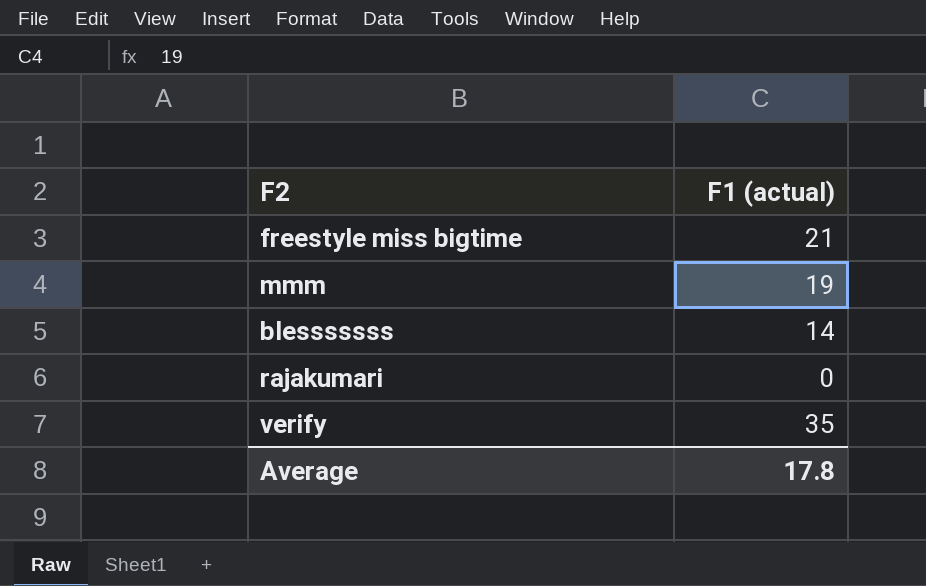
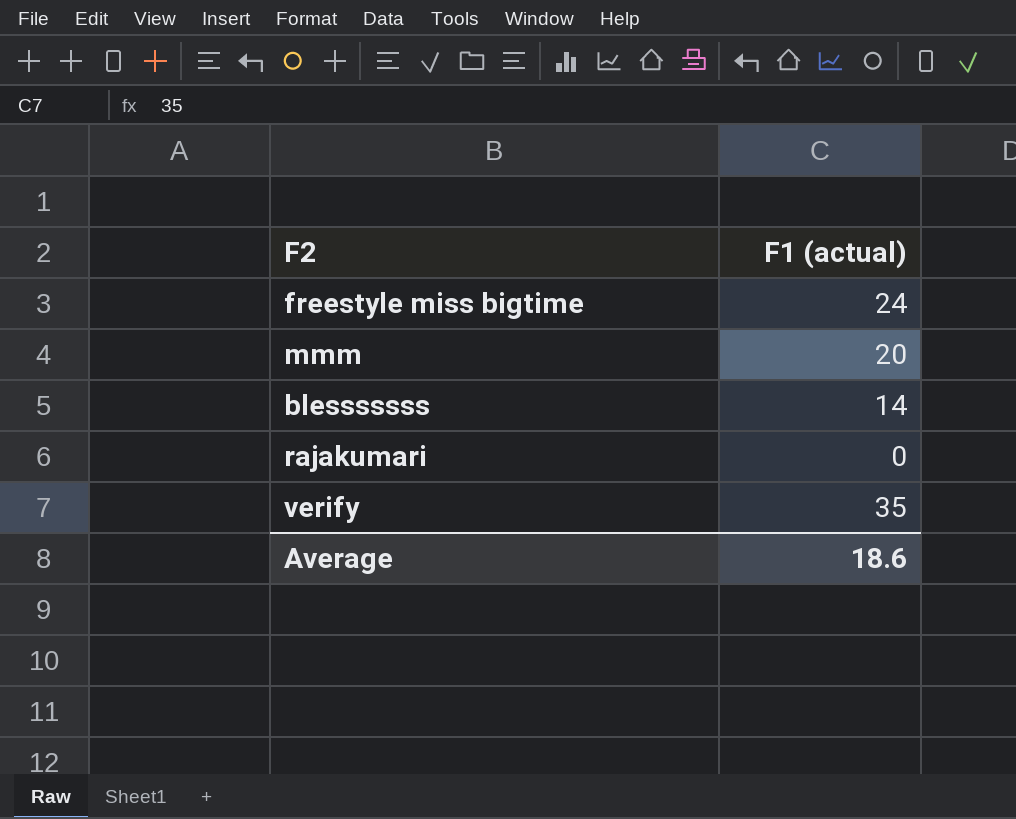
freestyle miss bigtime | F1 (actual): 21 -> 24
mmm | F1 (actual): 19 -> 20
Average | F1 (actual): 17.8 -> 18.6

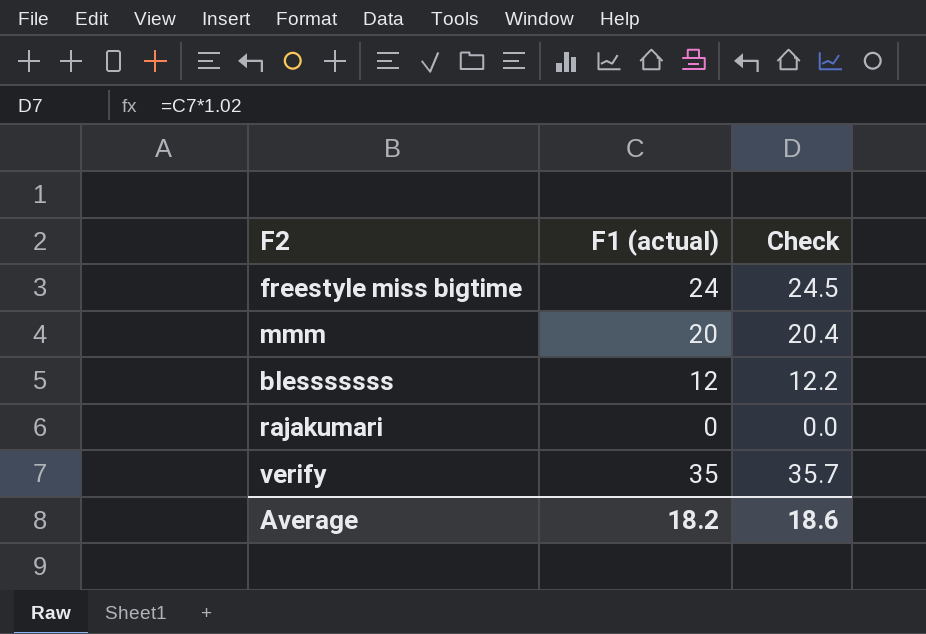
column Check | formula: none -> [F1 (actual)] * 1.02
blesssssss | F1 (actual): 14 -> 12
Average | F1 (actual): 18.6 -> 18.2

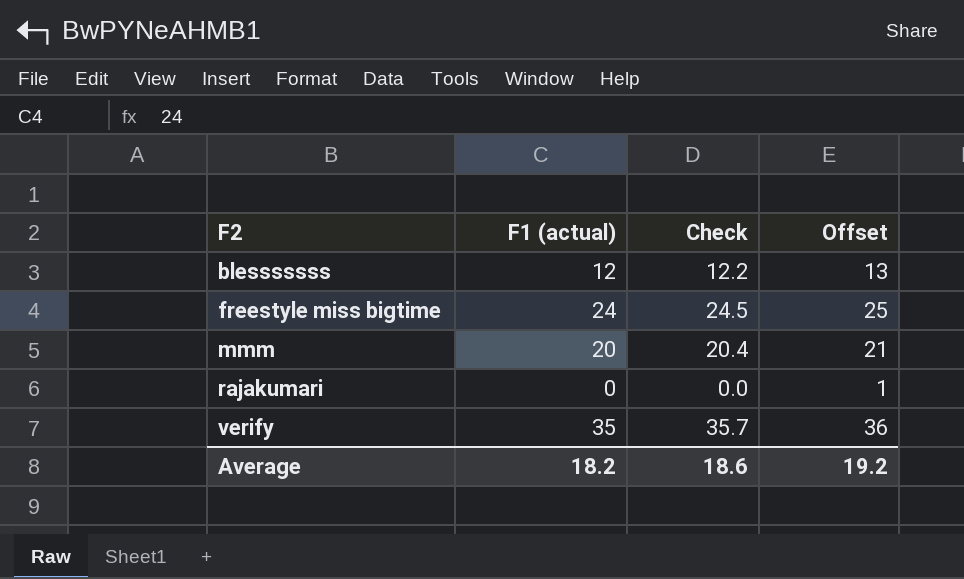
row order: none -> F2 ascending
column Offset | formula: none -> [F1 (actual)] + 1

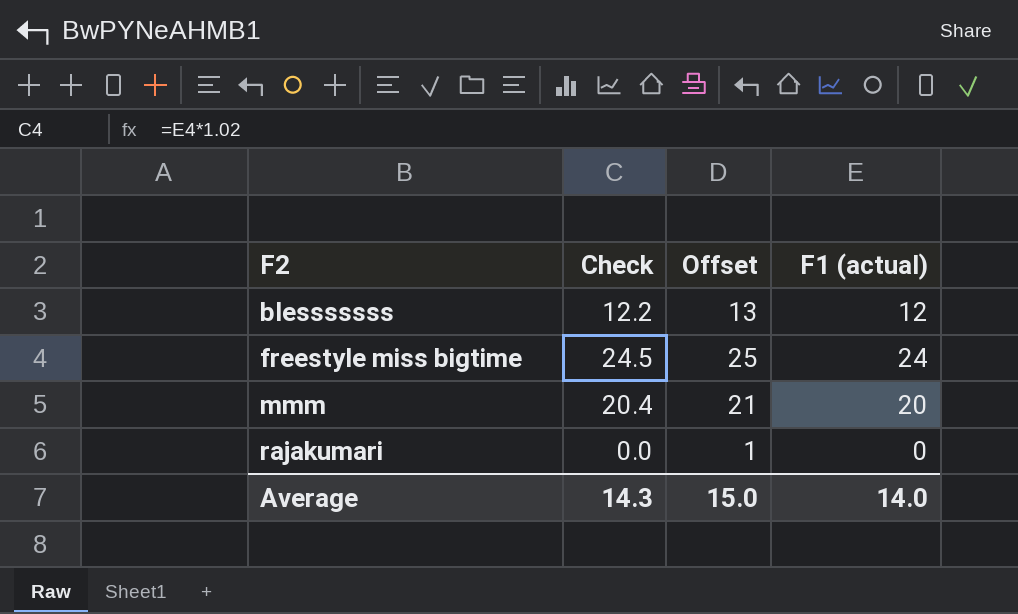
column F1 (actual) | position: 2 -> 4
row verify: 35 | 35.7 | 36 -> none
Average | Check: 18.6 -> 14.3
Average | Offset: 19.2 -> 15.0
Average | F1 (actual): 18.2 -> 14.0

